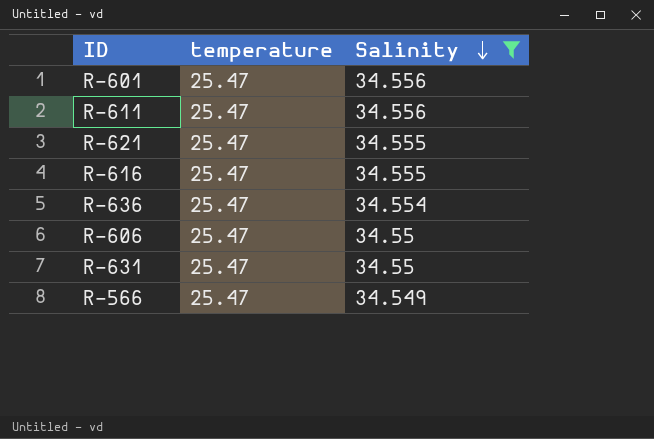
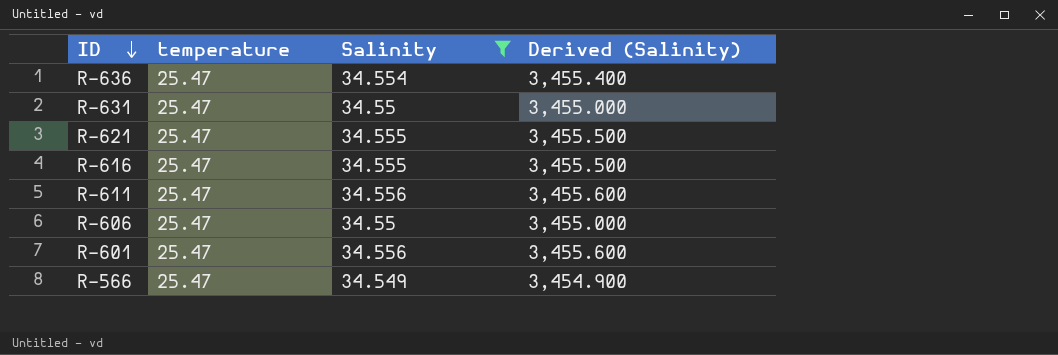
row order: Salinity descending -> ID descending
column Derived (Salinity) | formula: none -> [Salinity] * 100

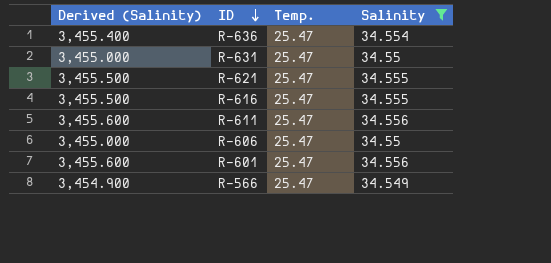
column Derived (Salinity) | position: 4 -> 1
column name: temperature -> Temp.

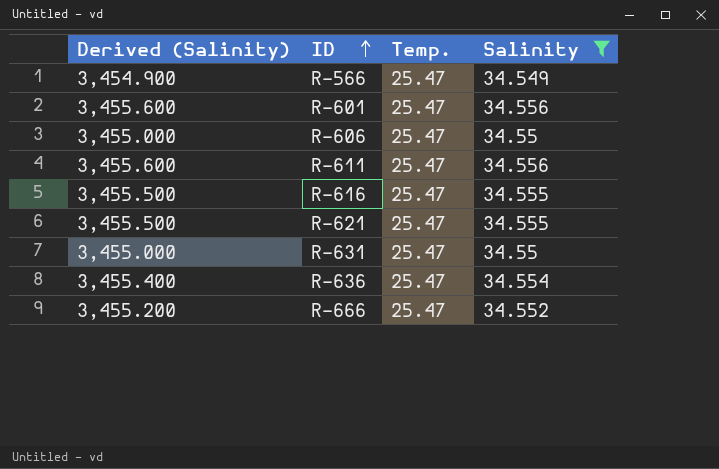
row order: ID descending -> ID ascending
row R-666: none -> 3,455.200 | 25.47 | 34.552

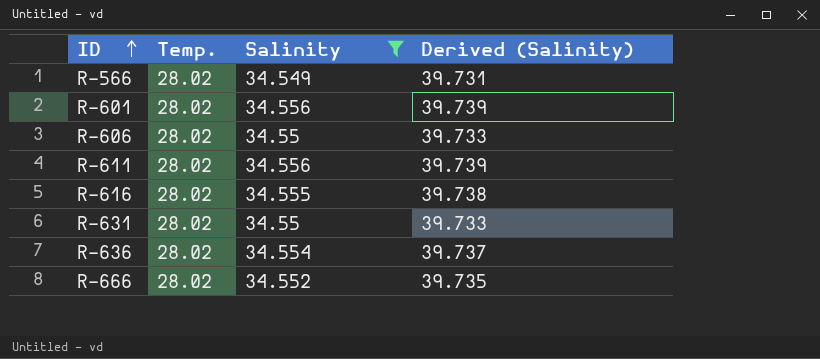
column Derived (Salinity) | formula: [Salinity] * 100 -> [Salinity] * 1.15
column Derived (Salinity) | position: 1 -> 4
row R-621: 3,455.500 | 25.47 | 34.555 -> none
R-566 | Temp.: 25.47 -> 28.02
R-601 | Temp.: 25.47 -> 28.02
R-606 | Temp.: 25.47 -> 28.02
R-611 | Temp.: 25.47 -> 28.02
R-616 | Temp.: 25.47 -> 28.02
R-631 | Temp.: 25.47 -> 28.02
R-636 | Temp.: 25.47 -> 28.02
R-666 | Temp.: 25.47 -> 28.02

